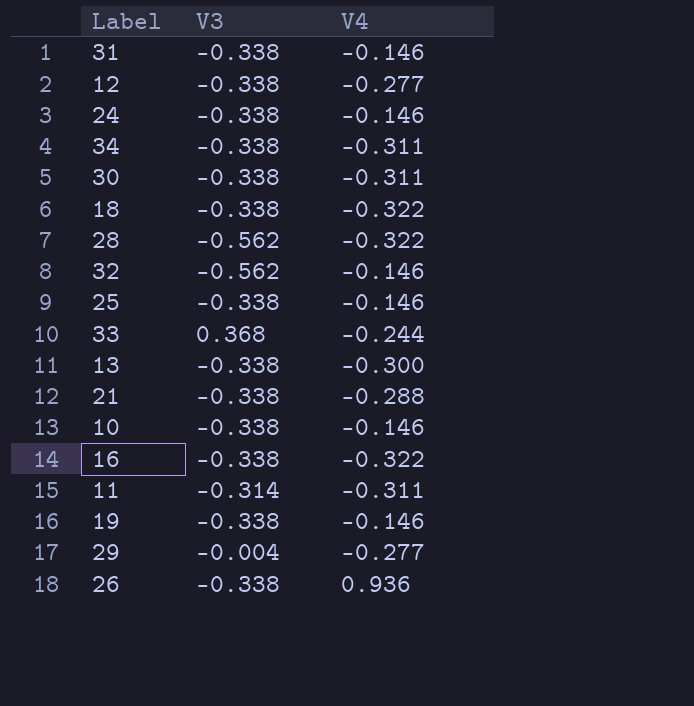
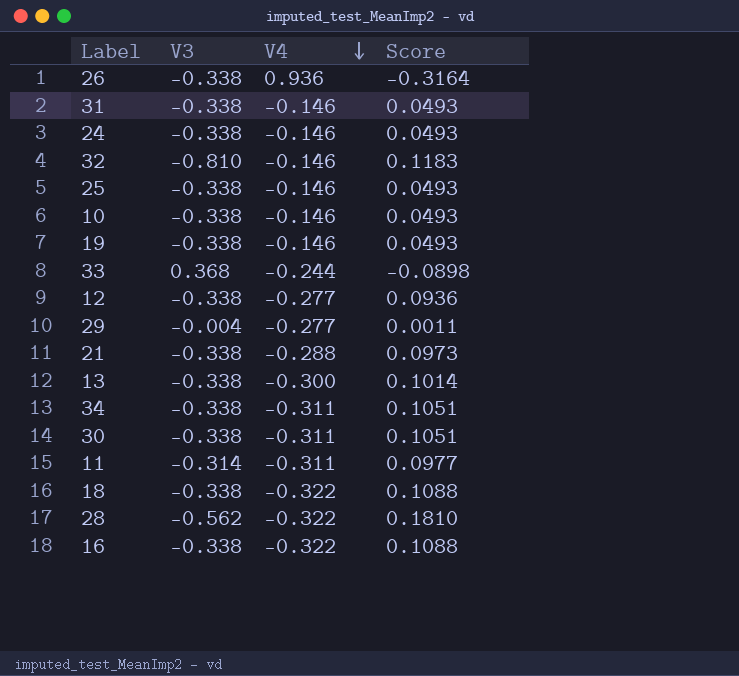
row order: none -> V4 descending
column Score | formula: none -> [V3] * [V4]
32 | V3: -0.562 -> -0.810

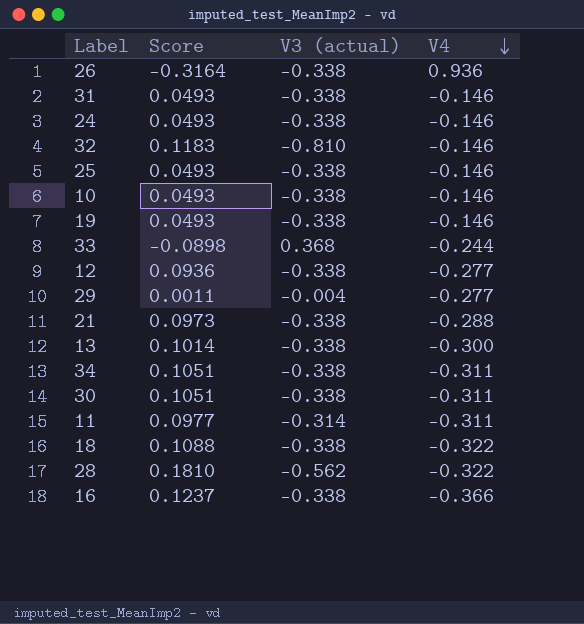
column Score | position: 4 -> 2
column name: V3 -> V3 (actual)
16 | Score: 0.1088 -> 0.1237
16 | V4: -0.322 -> -0.366

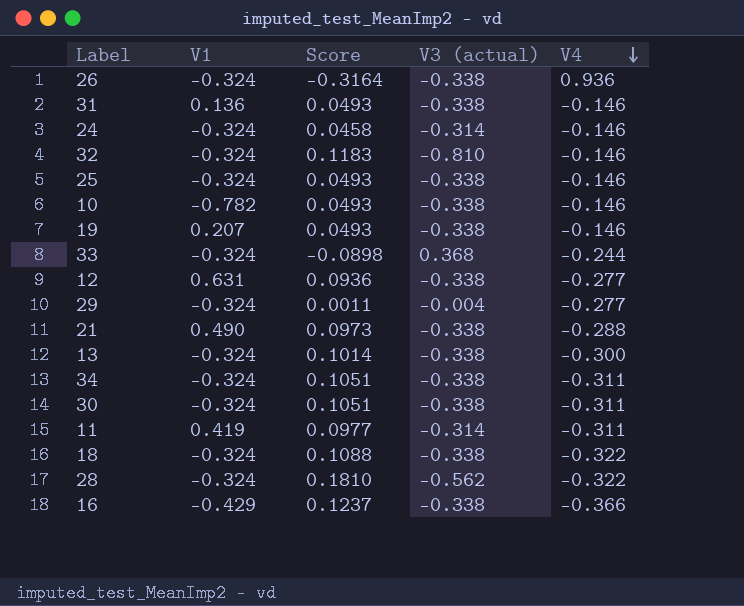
column V1 | position: none -> 2
24 | Score: 0.0493 -> 0.0458
24 | V3 (actual): -0.338 -> -0.314

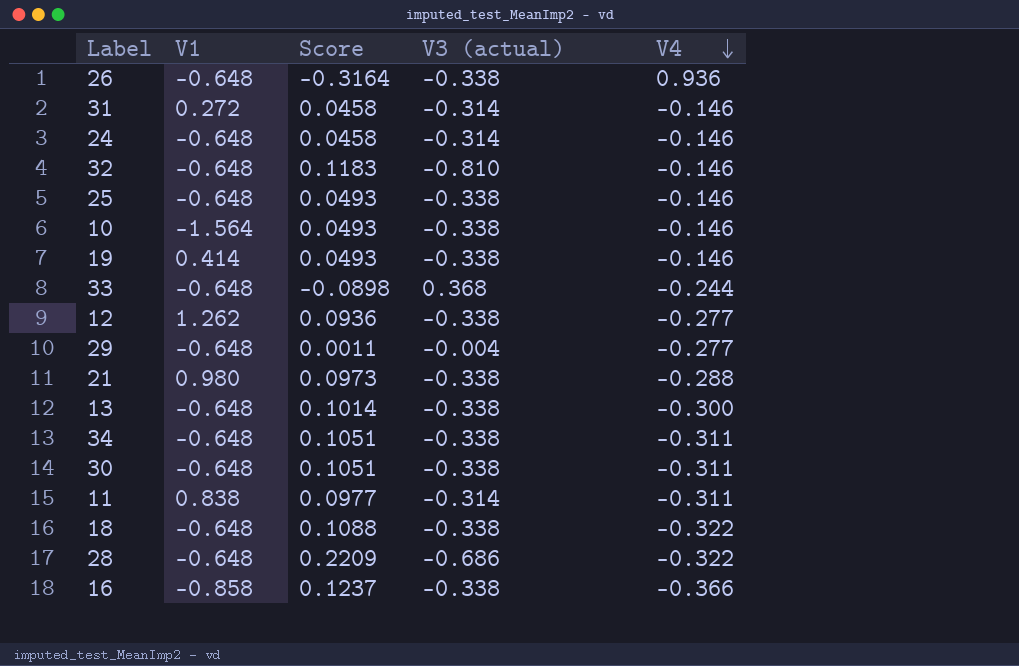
26 | V1: -0.324 -> -0.648
31 | V1: 0.136 -> 0.272
31 | Score: 0.0493 -> 0.0458
31 | V3 (actual): -0.338 -> -0.314
24 | V1: -0.324 -> -0.648
32 | V1: -0.324 -> -0.648
25 | V1: -0.324 -> -0.648
10 | V1: -0.782 -> -1.564
19 | V1: 0.207 -> 0.414
33 | V1: -0.324 -> -0.648
12 | V1: 0.631 -> 1.262
29 | V1: -0.324 -> -0.648
21 | V1: 0.490 -> 0.980
13 | V1: -0.324 -> -0.648
34 | V1: -0.324 -> -0.648
30 | V1: -0.324 -> -0.648
11 | V1: 0.419 -> 0.838
18 | V1: -0.324 -> -0.648
28 | V1: -0.324 -> -0.648
28 | Score: 0.1810 -> 0.2209
28 | V3 (actual): -0.562 -> -0.686
16 | V1: -0.429 -> -0.858

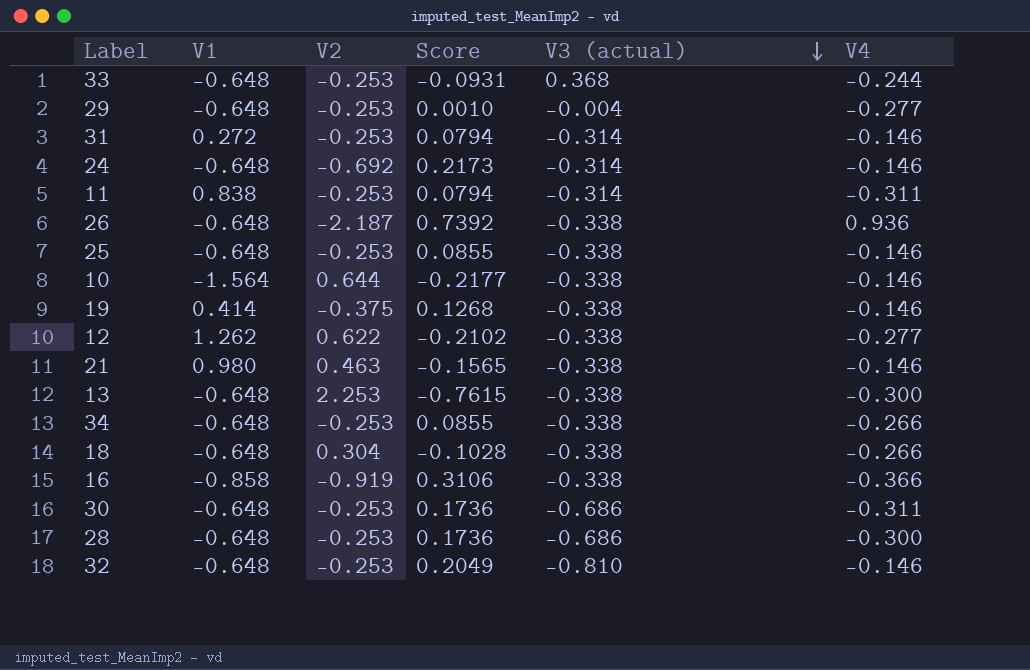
row order: V4 descending -> V3 (actual) descending
column V2 | position: none -> 3
column Score | formula: [V3 (actual)] * [V4] -> [V2] * [V3 (actual)]
21 | V4: -0.288 -> -0.146
34 | V4: -0.311 -> -0.266
18 | V4: -0.322 -> -0.266
30 | V3 (actual): -0.338 -> -0.686
28 | V4: -0.322 -> -0.300

